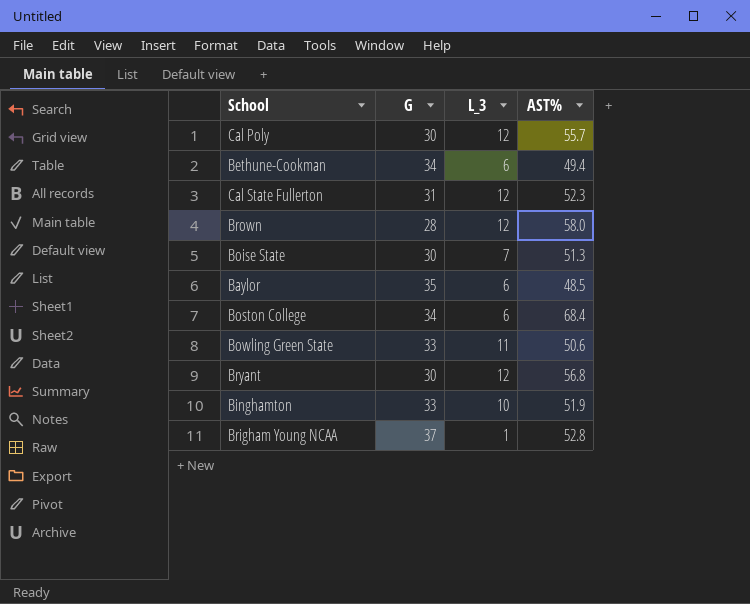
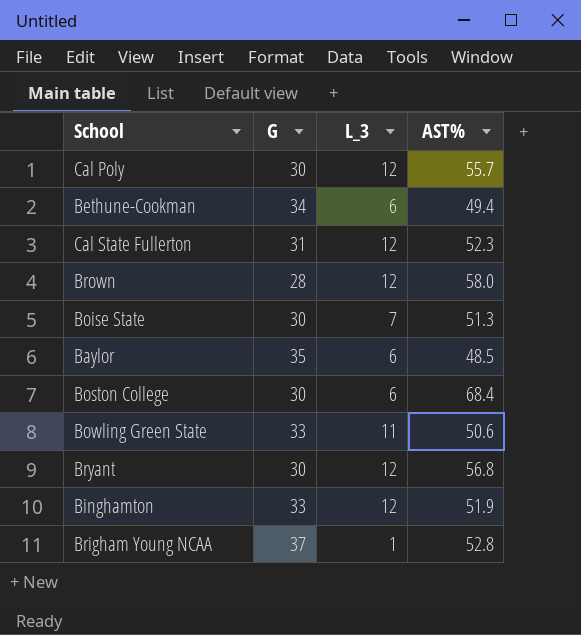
Boston College | G: 34 -> 30
Binghamton | L_3: 10 -> 12

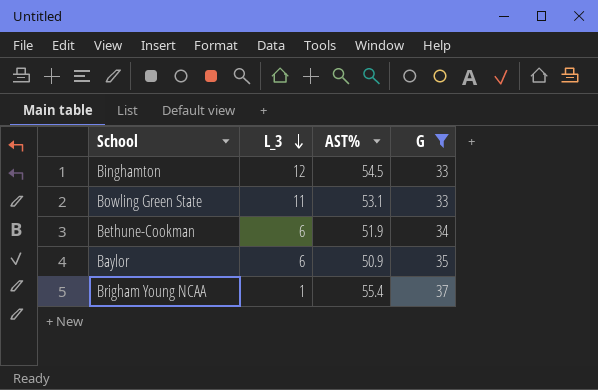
filter: none -> G >= 33
row order: none -> L_3 descending
column G | position: 2 -> 4
Binghamton | AST%: 51.9 -> 54.5
Bowling Green State | AST%: 50.6 -> 53.1
Bethune-Cookman | AST%: 49.4 -> 51.9
Baylor | AST%: 48.5 -> 50.9
Brigham Young NCAA | AST%: 52.8 -> 55.4

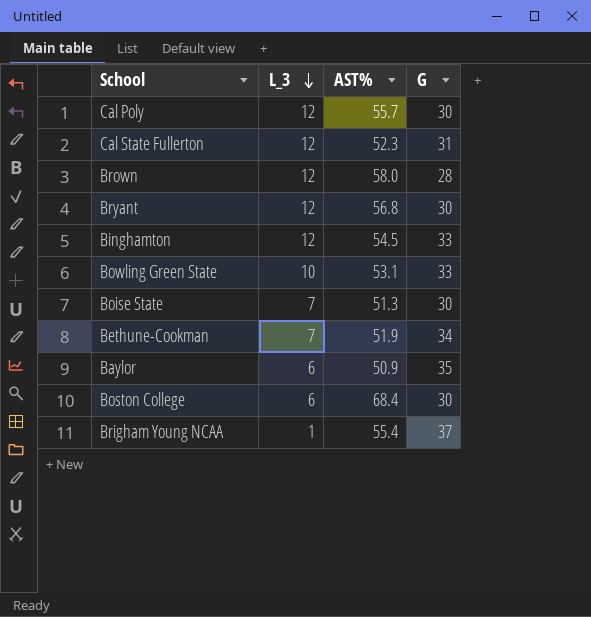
filter: G >= 33 -> none
Bowling Green State | L_3: 11 -> 10
Bethune-Cookman | L_3: 6 -> 7

